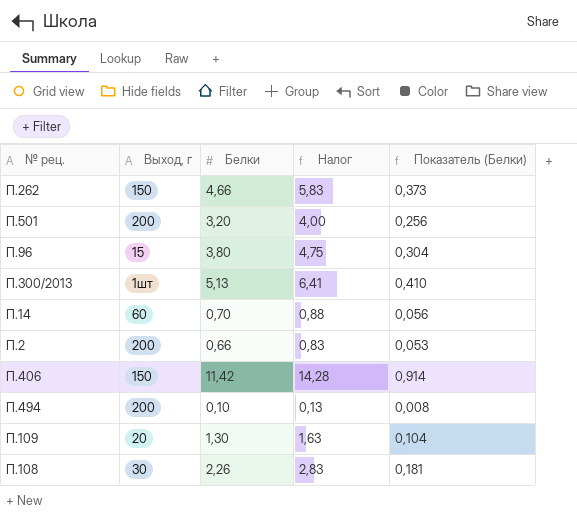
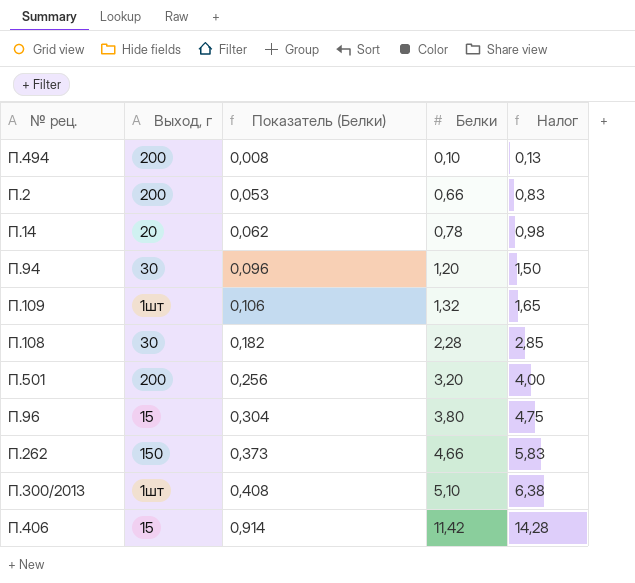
row order: none -> Показатель (Белки) ascending
column Показатель (Белки) | position: 5 -> 3
П.14 | Выход, г: 60 -> 20
П.14 | Показатель (Белки): 0,056 -> 0,062
П.14 | Белки: 0,70 -> 0,78
П.14 | Налог: 0,88 -> 0,98
row П.94: none -> 30 | 0,096 | 1,20 | 1,50
П.109 | Выход, г: 20 -> 1шт
П.109 | Показатель (Белки): 0,104 -> 0,106
П.109 | Белки: 1,30 -> 1,32
П.109 | Налог: 1,63 -> 1,65
П.108 | Показатель (Белки): 0,181 -> 0,182
П.108 | Белки: 2,26 -> 2,28
П.108 | Налог: 2,83 -> 2,85
П.300/2013 | Показатель (Белки): 0,410 -> 0,408
П.300/2013 | Белки: 5,13 -> 5,10
П.300/2013 | Налог: 6,41 -> 6,38
П.406 | Выход, г: 150 -> 15

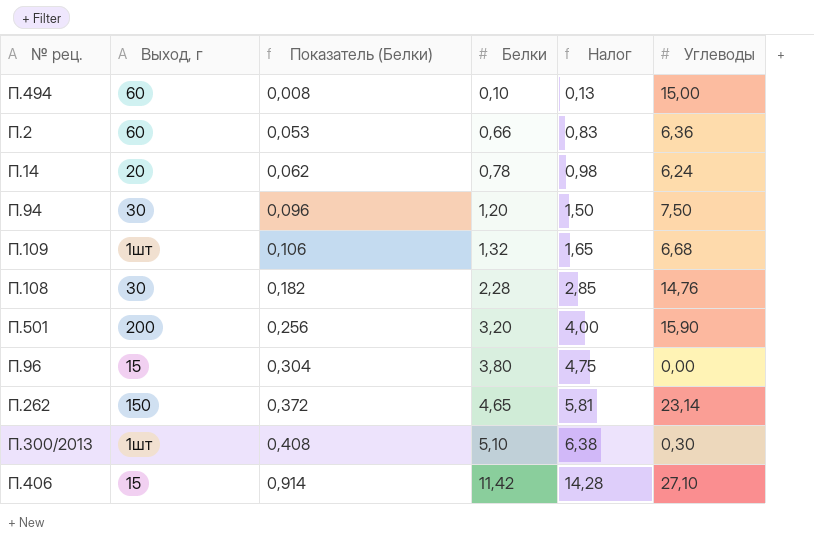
column Углеводы | position: none -> 6
П.494 | Выход, г: 200 -> 60
П.2 | Выход, г: 200 -> 60
П.262 | Показатель (Белки): 0,373 -> 0,372
П.262 | Белки: 4,66 -> 4,65
П.262 | Налог: 5,83 -> 5,81

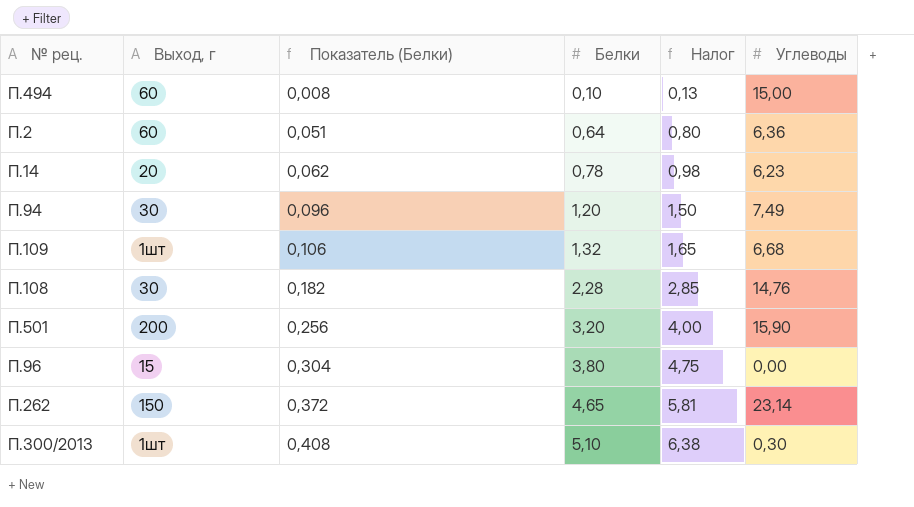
row П.406: 15 | 0,914 | 11,42 | 14,28 | 27,10 -> none
П.2 | Показатель (Белки): 0,053 -> 0,051
П.2 | Белки: 0,66 -> 0,64
П.2 | Налог: 0,83 -> 0,80
П.14 | Углеводы: 6,24 -> 6,23
П.94 | Углеводы: 7,50 -> 7,49

